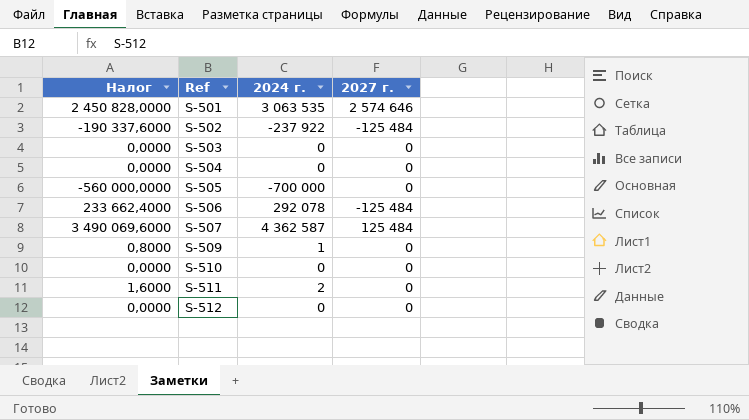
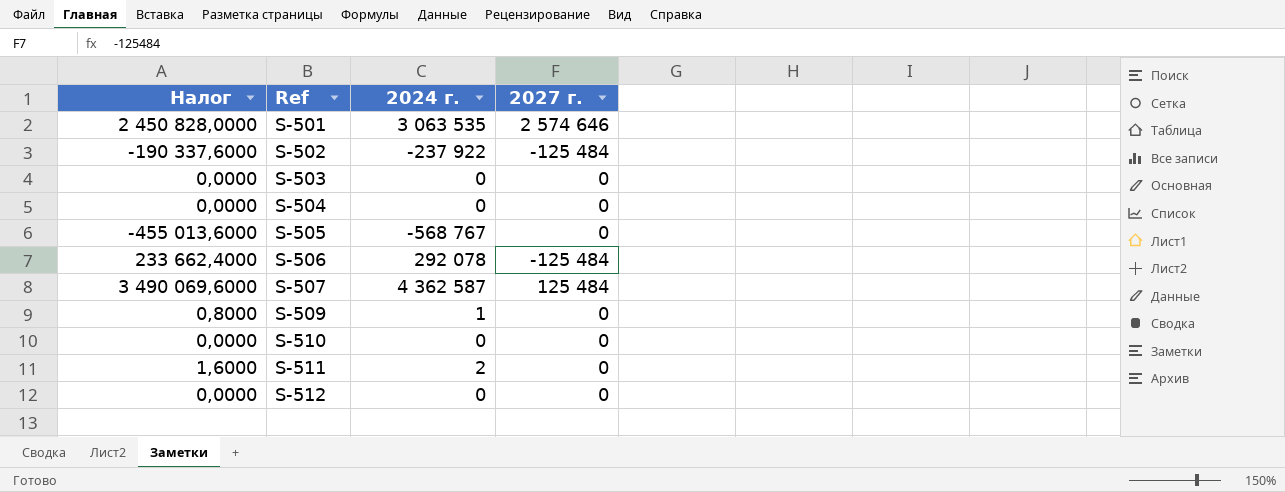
S-505 | Налог: -560 000,0000 -> -455 013,6000
S-505 | 2024 г.: -700 000 -> -568 767

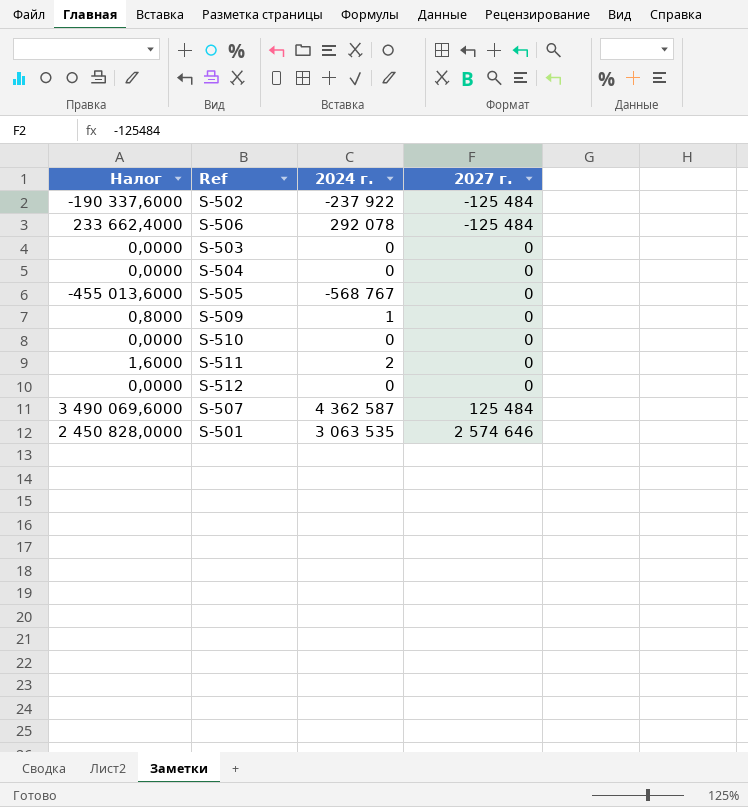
row order: Ref ascending -> 2027 г. ascending

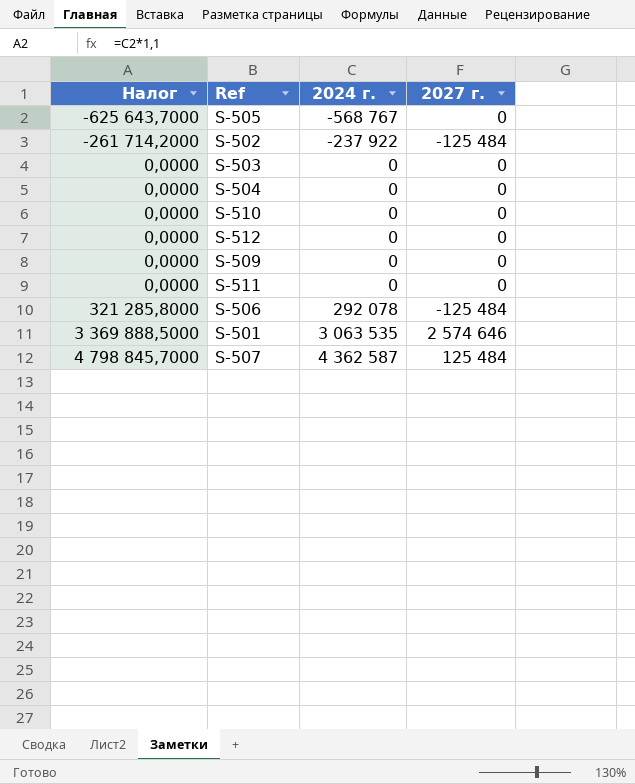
row order: 2027 г. ascending -> Налог ascending
column Налог | formula: [2024 г.] * 0,8 -> [2024 г.] * 1,1
S-509 | 2024 г.: 1 -> 0
S-511 | 2024 г.: 2 -> 0

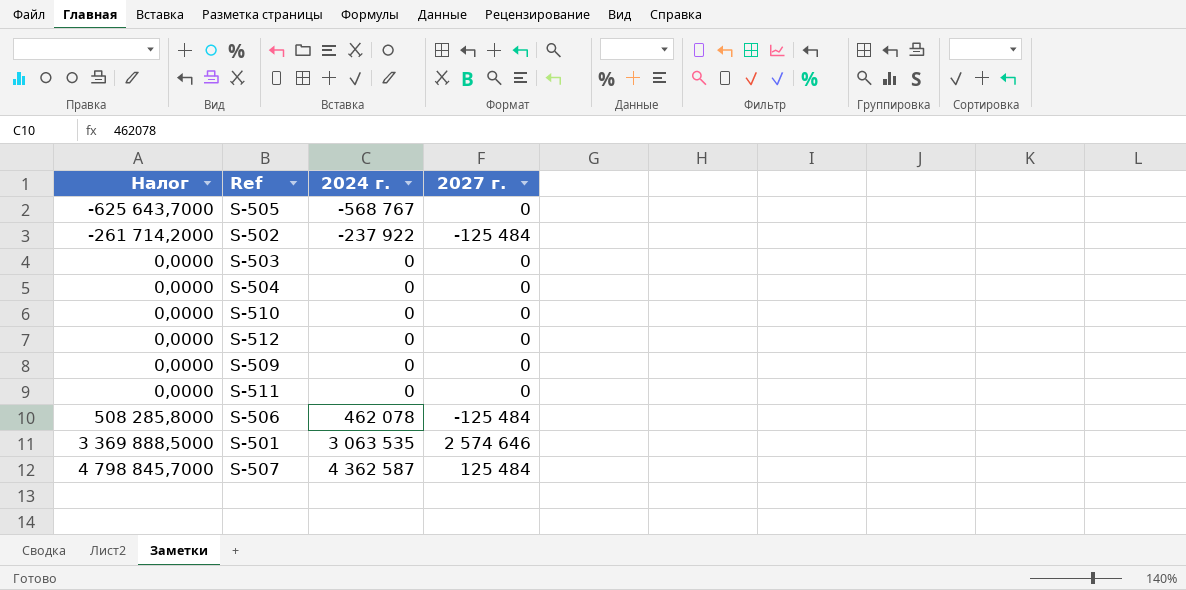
S-506 | Налог: 321 285,8000 -> 508 285,8000
S-506 | 2024 г.: 292 078 -> 462 078

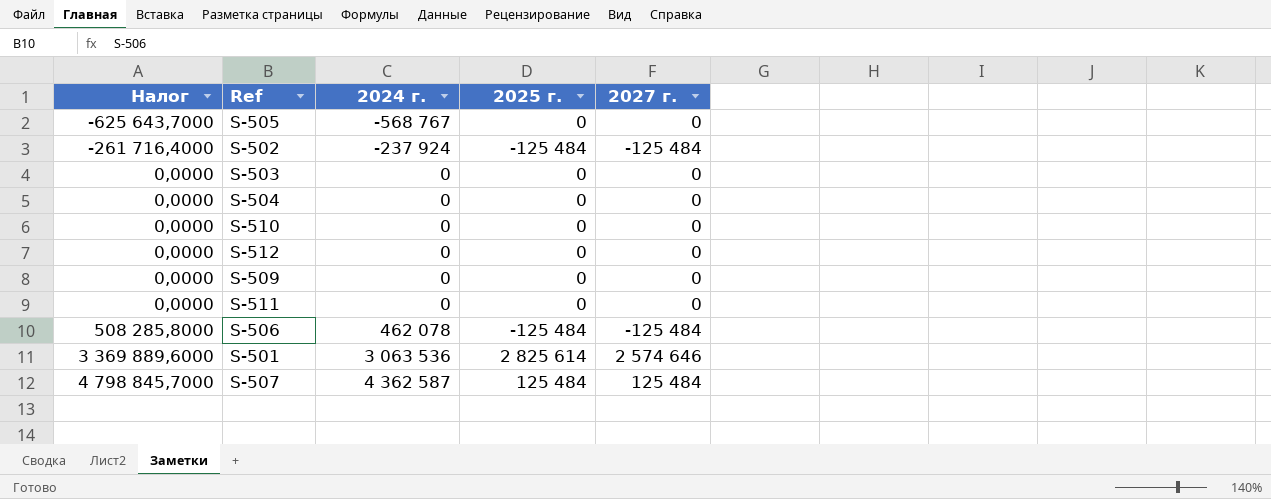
column 2025 г. | position: none -> 4
S-502 | Налог: -261 714,2000 -> -261 716,4000
S-502 | 2024 г.: -237 922 -> -237 924
S-501 | Налог: 3 369 888,5000 -> 3 369 889,6000
S-501 | 2024 г.: 3 063 535 -> 3 063 536

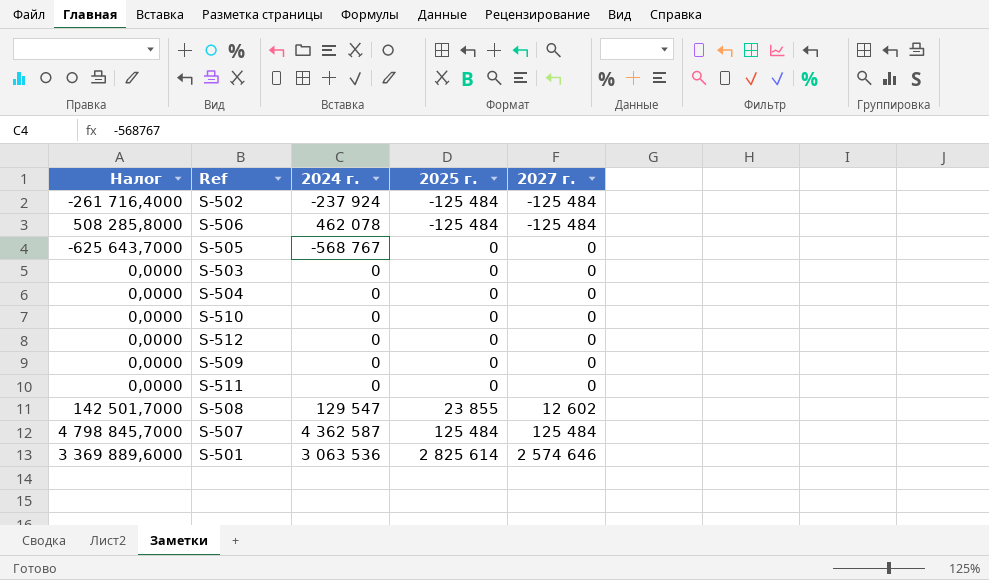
row order: Налог ascending -> 2025 г. ascending
row S-508: none -> 142 501,7000 | 129 547 | 23 855 | 12 602

